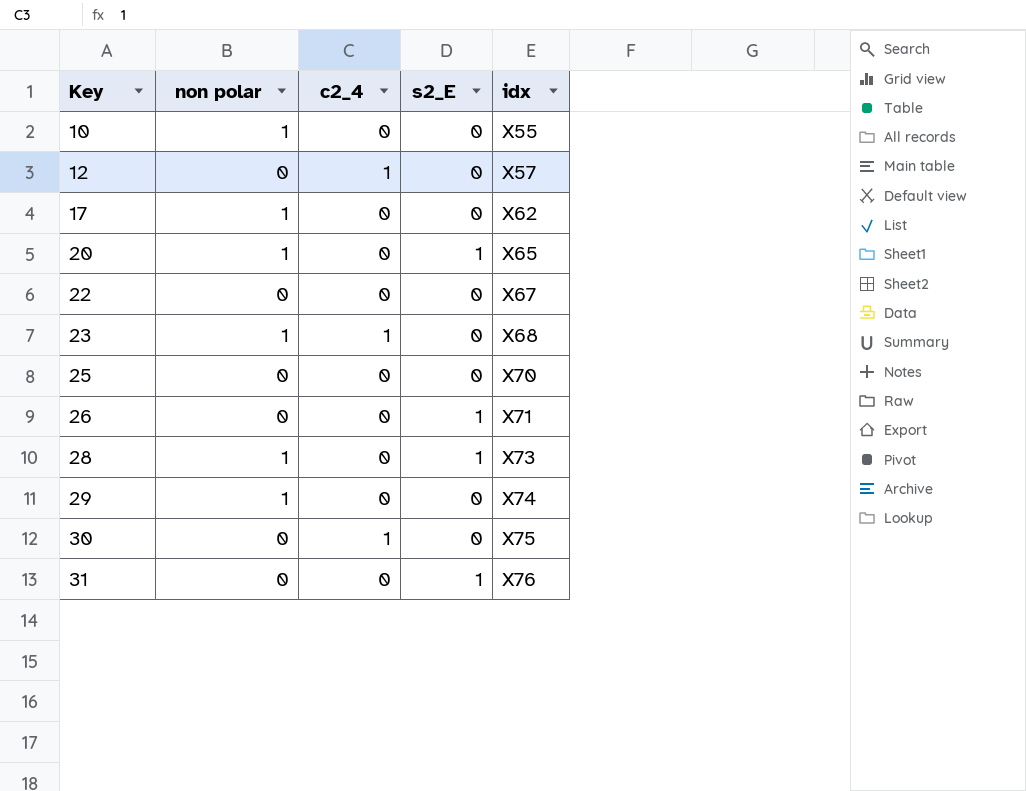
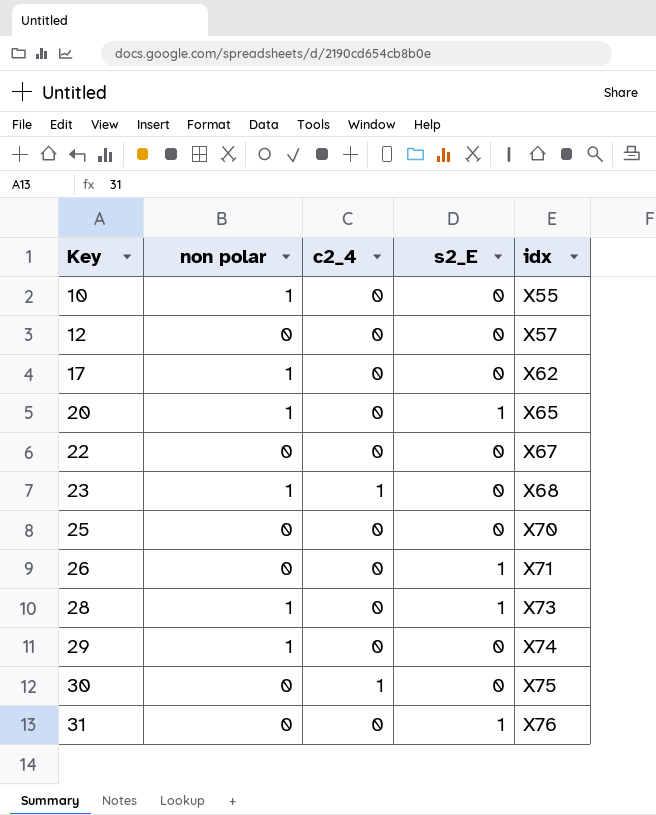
12 | c2_4: 1 -> 0

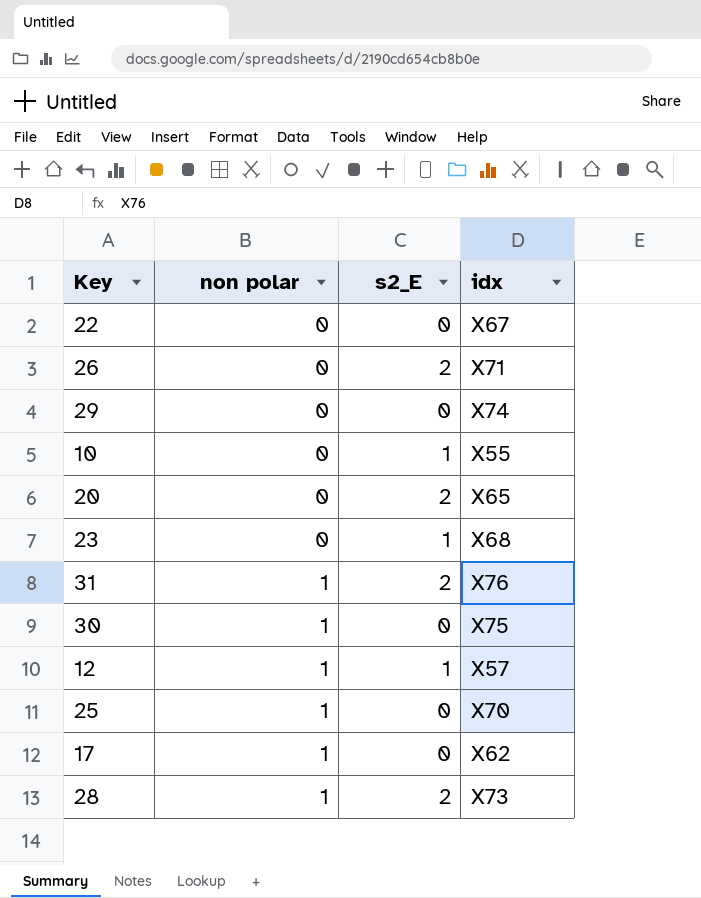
row order: Key ascending -> non polar ascending
column c2_4 | position: 3 -> none
26 | s2_E: 1 -> 2
29 | non polar: 1 -> 0
10 | non polar: 1 -> 0
10 | s2_E: 0 -> 1
20 | non polar: 1 -> 0
20 | s2_E: 1 -> 2
23 | non polar: 1 -> 0
23 | s2_E: 0 -> 1
31 | non polar: 0 -> 1
31 | s2_E: 1 -> 2
30 | non polar: 0 -> 1
12 | non polar: 0 -> 1
12 | s2_E: 0 -> 1
25 | non polar: 0 -> 1
28 | s2_E: 1 -> 2

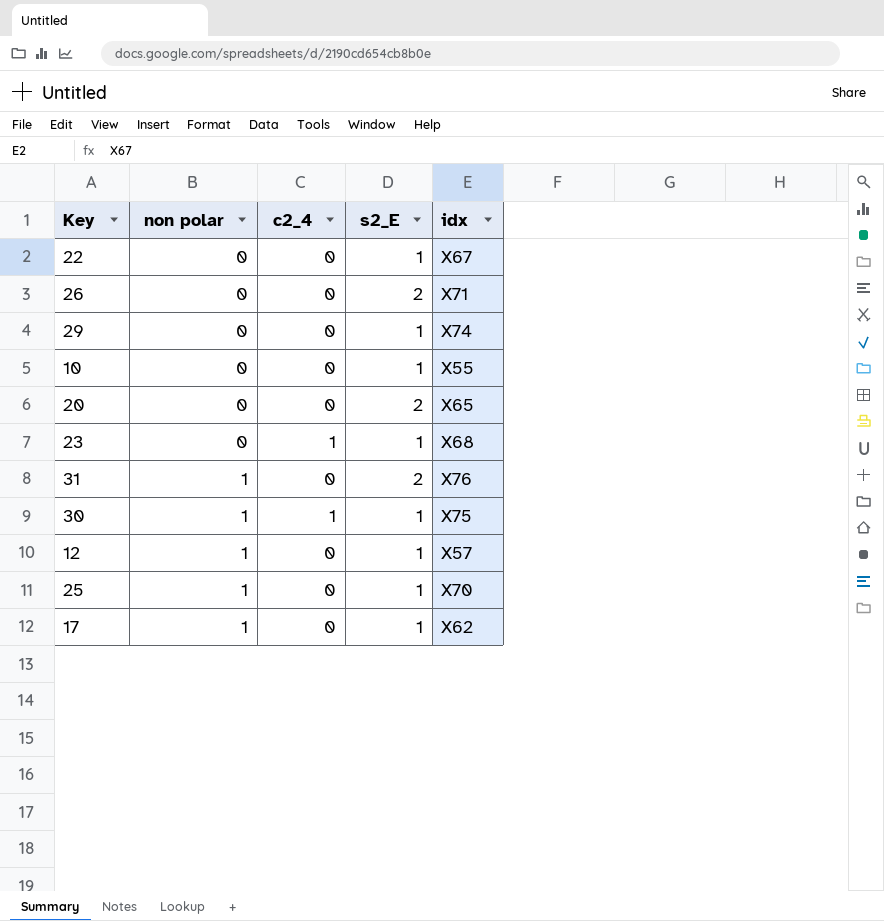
column c2_4 | position: none -> 3
row 28: 1 | 2 | X73 -> none
22 | s2_E: 0 -> 1
29 | s2_E: 0 -> 1
30 | s2_E: 0 -> 1
25 | s2_E: 0 -> 1
17 | s2_E: 0 -> 1

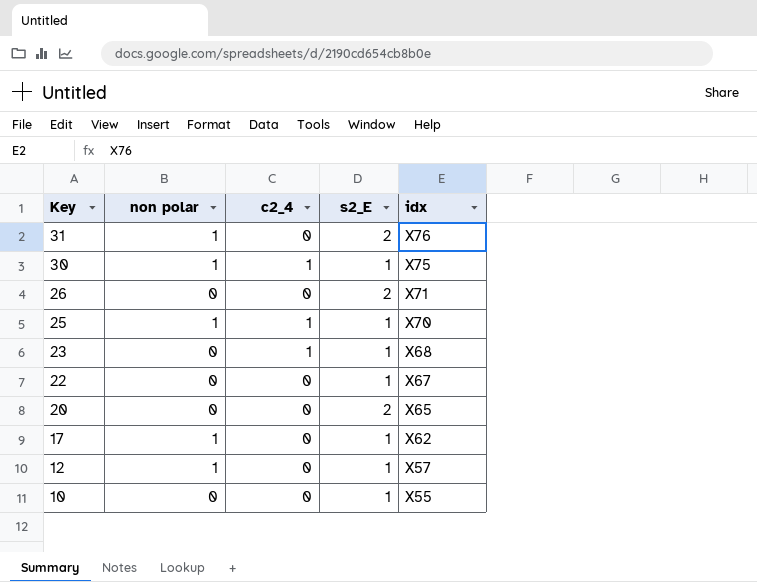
row order: non polar ascending -> Key descending
row 29: 0 | 0 | 1 | X74 -> none
25 | c2_4: 0 -> 1

